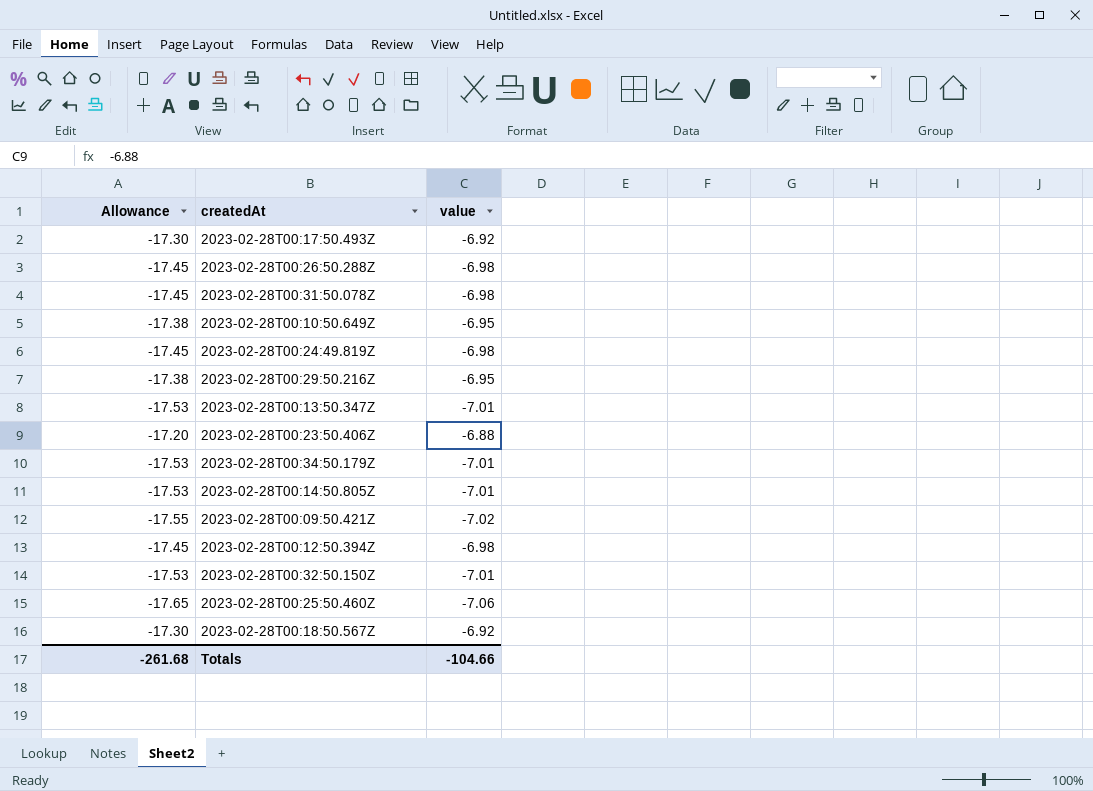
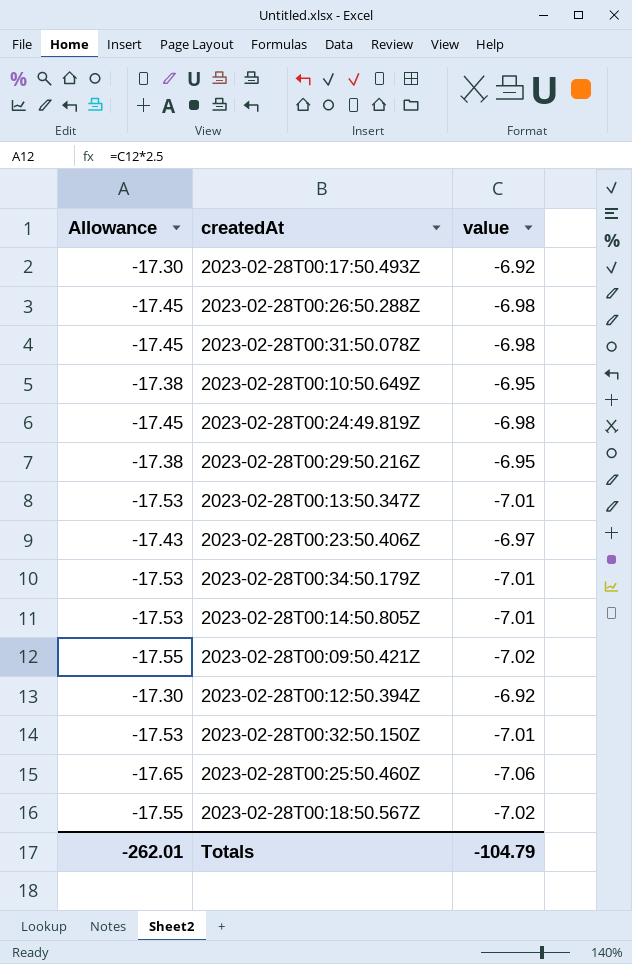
2023-02-28T00:23:50.406Z | Allowance: -17.20 -> -17.43
2023-02-28T00:23:50.406Z | value: -6.88 -> -6.97
2023-02-28T00:12:50.394Z | Allowance: -17.45 -> -17.30
2023-02-28T00:12:50.394Z | value: -6.98 -> -6.92
2023-02-28T00:18:50.567Z | Allowance: -17.30 -> -17.55
2023-02-28T00:18:50.567Z | value: -6.92 -> -7.02
Totals | Allowance: -261.68 -> -262.01
Totals | value: -104.66 -> -104.79

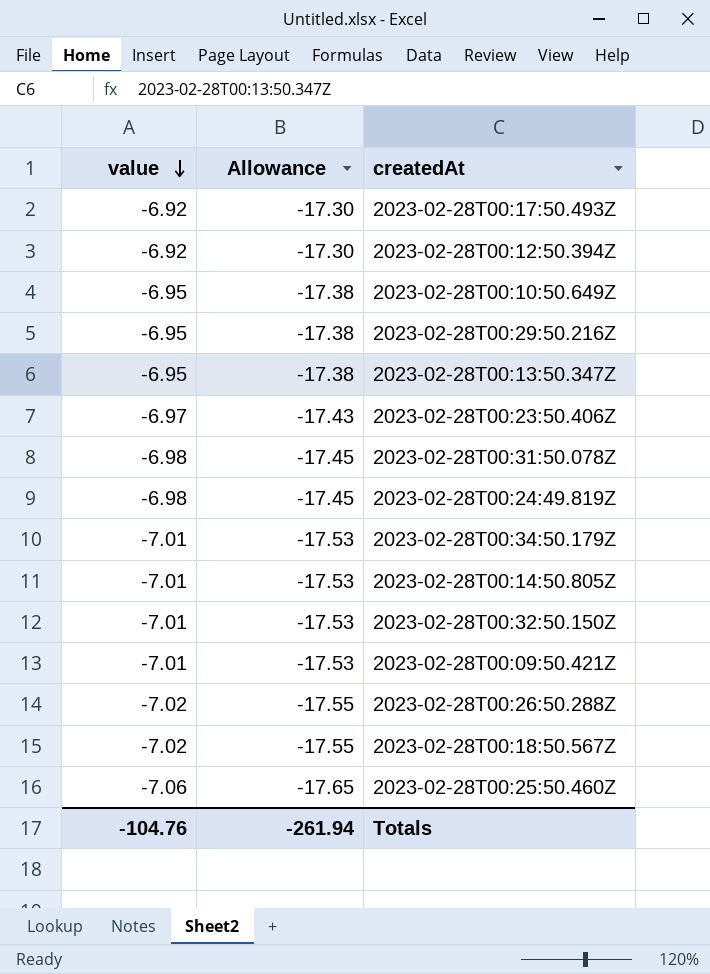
row order: none -> value descending
column value | position: 3 -> 1
2023-02-28T00:13:50.347Z | value: -7.01 -> -6.95
2023-02-28T00:13:50.347Z | Allowance: -17.53 -> -17.38
2023-02-28T00:09:50.421Z | value: -7.02 -> -7.01
2023-02-28T00:09:50.421Z | Allowance: -17.55 -> -17.53
2023-02-28T00:26:50.288Z | value: -6.98 -> -7.02
2023-02-28T00:26:50.288Z | Allowance: -17.45 -> -17.55
Totals | value: -104.79 -> -104.76
Totals | Allowance: -262.01 -> -261.94

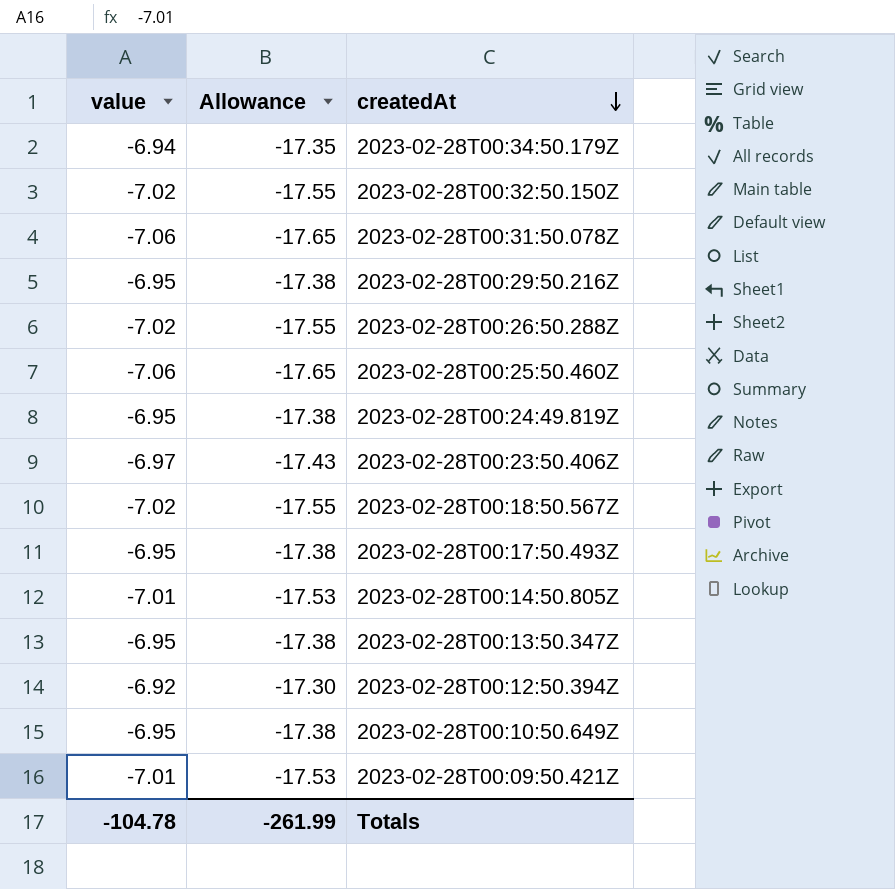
row order: value descending -> createdAt descending
2023-02-28T00:34:50.179Z | value: -7.01 -> -6.94
2023-02-28T00:34:50.179Z | Allowance: -17.53 -> -17.35
2023-02-28T00:32:50.150Z | value: -7.01 -> -7.02
2023-02-28T00:32:50.150Z | Allowance: -17.53 -> -17.55
2023-02-28T00:31:50.078Z | value: -6.98 -> -7.06
2023-02-28T00:31:50.078Z | Allowance: -17.45 -> -17.65
2023-02-28T00:24:49.819Z | value: -6.98 -> -6.95
2023-02-28T00:24:49.819Z | Allowance: -17.45 -> -17.38
2023-02-28T00:17:50.493Z | value: -6.92 -> -6.95
2023-02-28T00:17:50.493Z | Allowance: -17.30 -> -17.38
Totals | value: -104.76 -> -104.78
Totals | Allowance: -261.94 -> -261.99

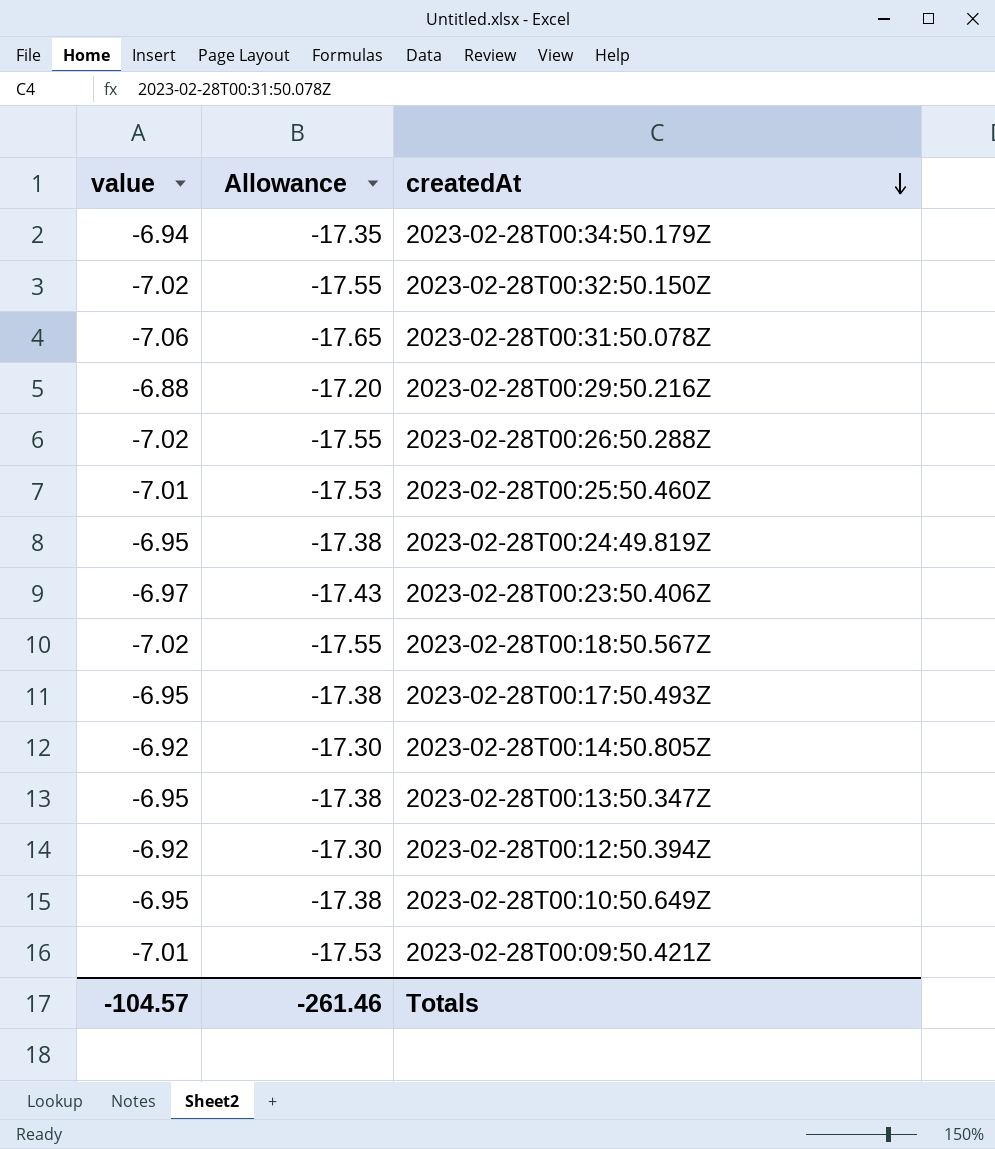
2023-02-28T00:29:50.216Z | value: -6.95 -> -6.88
2023-02-28T00:29:50.216Z | Allowance: -17.38 -> -17.20
2023-02-28T00:25:50.460Z | value: -7.06 -> -7.01
2023-02-28T00:25:50.460Z | Allowance: -17.65 -> -17.53
2023-02-28T00:14:50.805Z | value: -7.01 -> -6.92
2023-02-28T00:14:50.805Z | Allowance: -17.53 -> -17.30
Totals | value: -104.78 -> -104.57
Totals | Allowance: -261.99 -> -261.46

